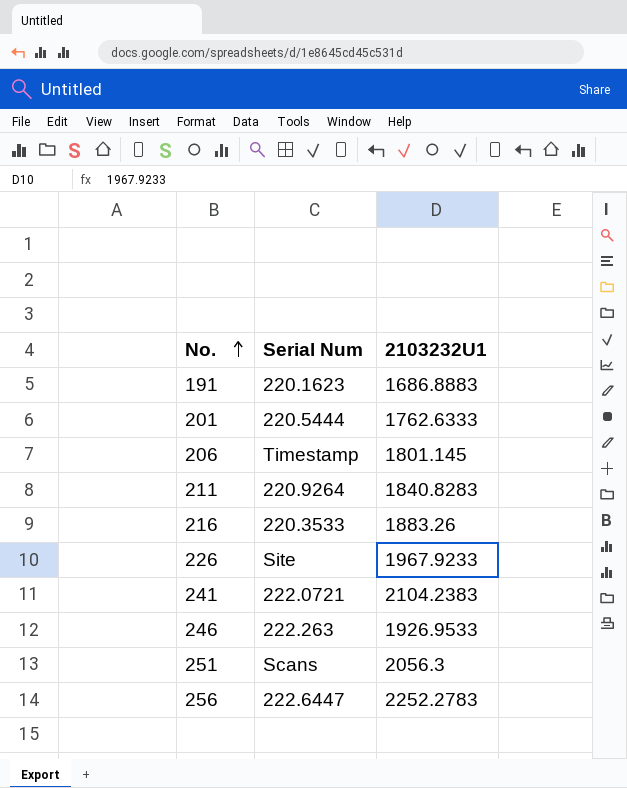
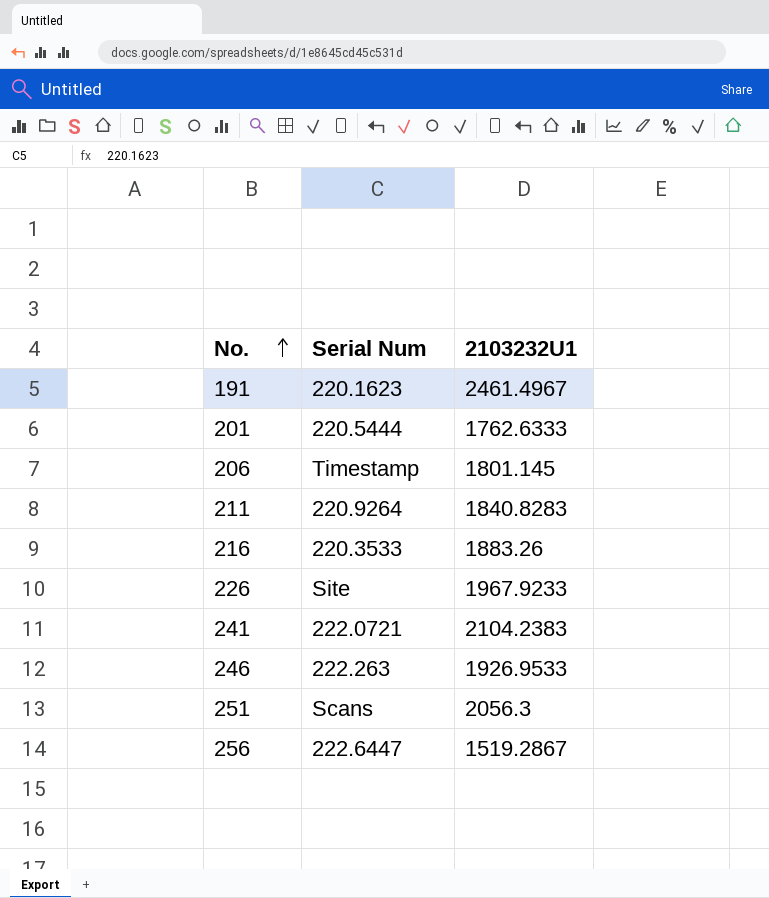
191 | 2103232U1: 1686.8883 -> 2461.4967
256 | 2103232U1: 2252.2783 -> 1519.2867

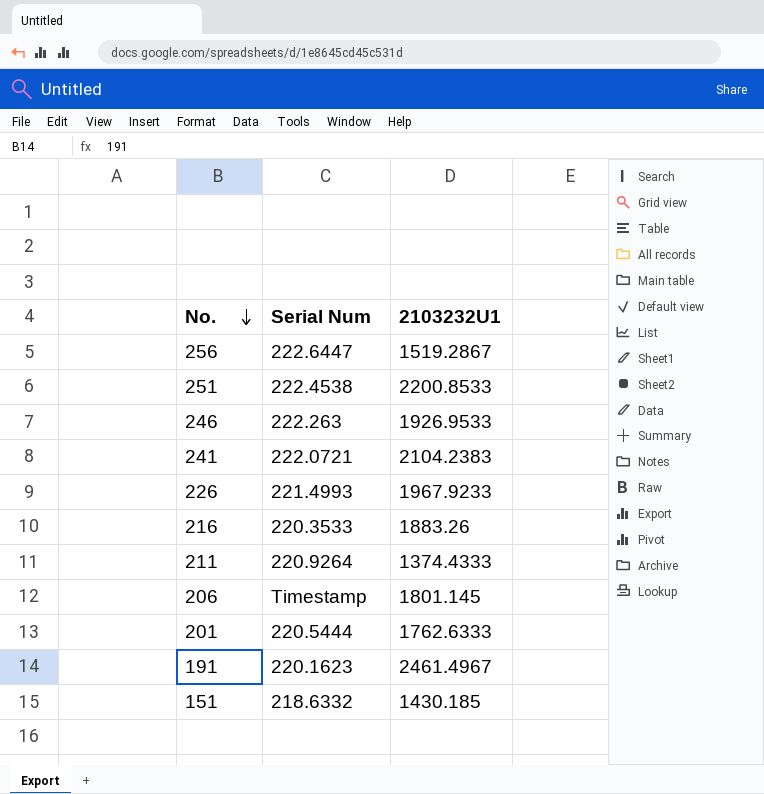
row order: No. ascending -> No. descending
251 | Serial Num: Scans -> 222.4538
251 | 2103232U1: 2056.3 -> 2200.8533
226 | Serial Num: Site -> 221.4993
211 | 2103232U1: 1840.8283 -> 1374.4333
row 151: none -> 218.6332 | 1430.185

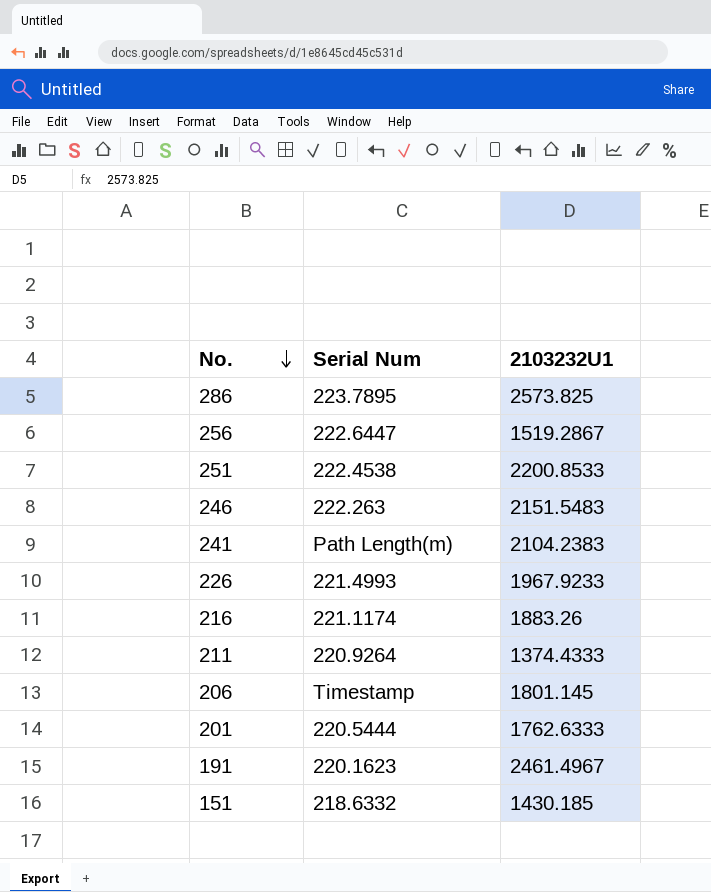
row 286: none -> 223.7895 | 2573.825
246 | 2103232U1: 1926.9533 -> 2151.5483
241 | Serial Num: 222.0721 -> Path Length(m)
216 | Serial Num: 220.3533 -> 221.1174

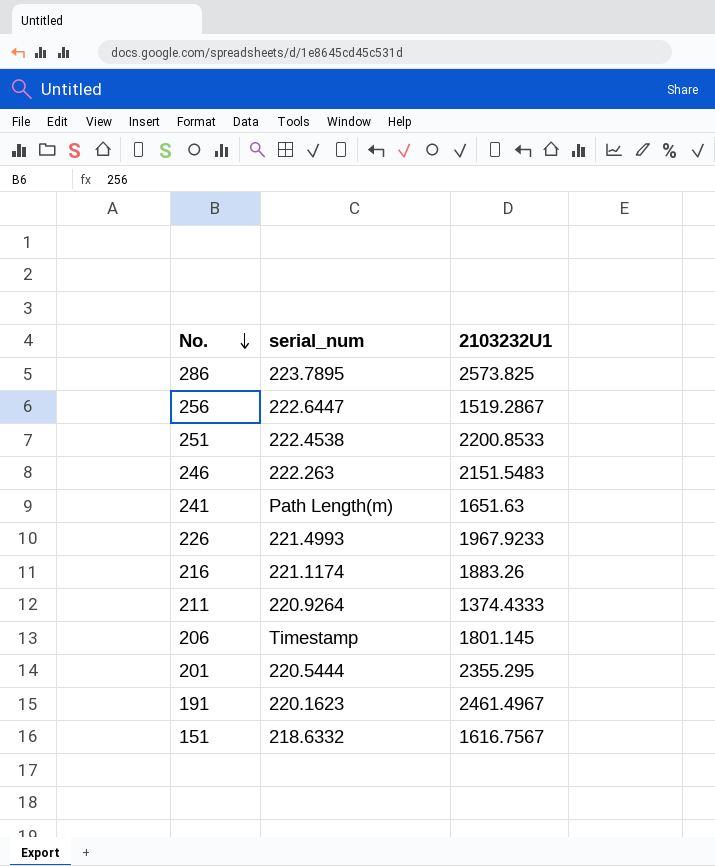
column name: Serial Num -> serial_num
241 | 2103232U1: 2104.2383 -> 1651.63
201 | 2103232U1: 1762.6333 -> 2355.295
151 | 2103232U1: 1430.185 -> 1616.7567

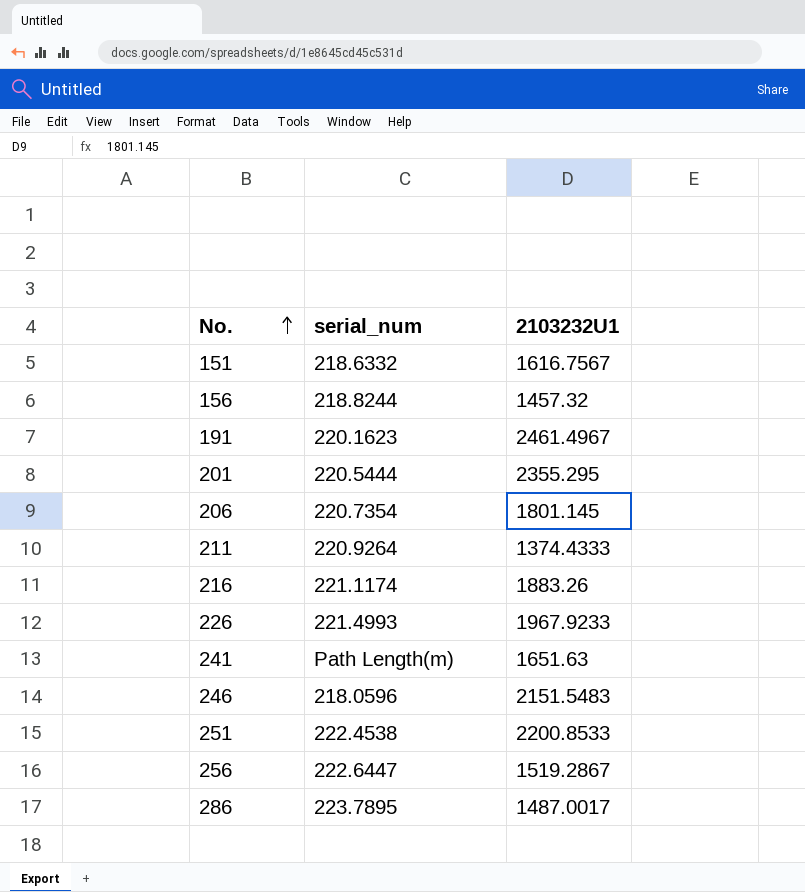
row order: No. descending -> No. ascending
row 156: none -> 218.8244 | 1457.32
206 | serial_num: Timestamp -> 220.7354
246 | serial_num: 222.263 -> 218.0596
286 | 2103232U1: 2573.825 -> 1487.0017

